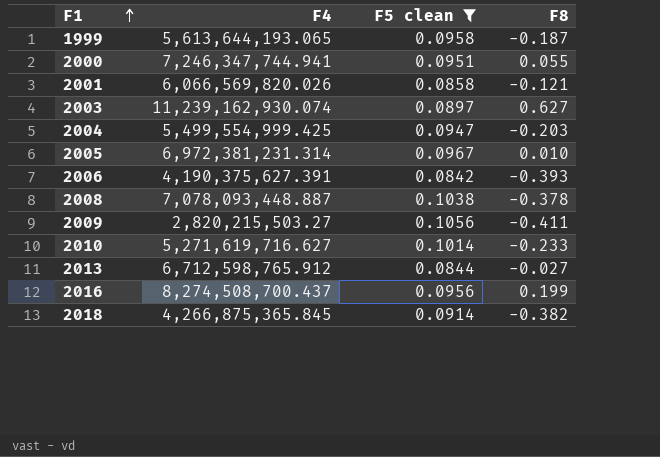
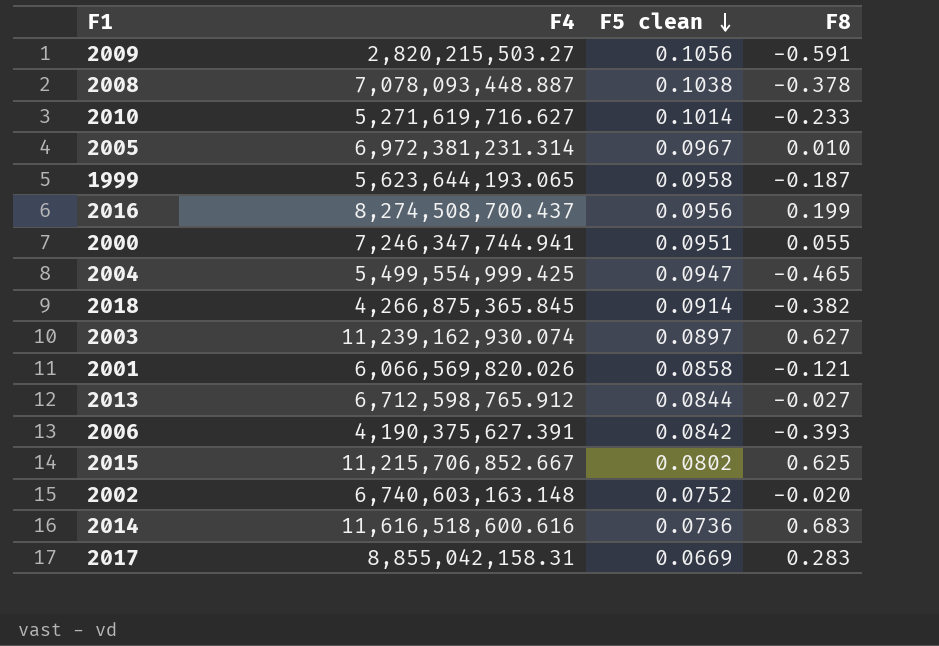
filter: F5 clean >= 0.0842 -> none
row order: F1 ascending -> F5 clean descending
2009 | F8: -0.411 -> -0.591
1999 | F4: 5,613,644,193.065 -> 5,623,644,193.065
2004 | F8: -0.203 -> -0.465

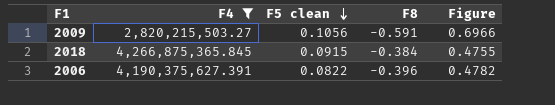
filter: none -> F4 <= 4,266,875,365.845
column Figure | formula: none -> [F5 clean] - [F8]
2018 | F5 clean: 0.0914 -> 0.0915
2018 | F8: -0.382 -> -0.384
2006 | F5 clean: 0.0842 -> 0.0822
2006 | F8: -0.393 -> -0.396

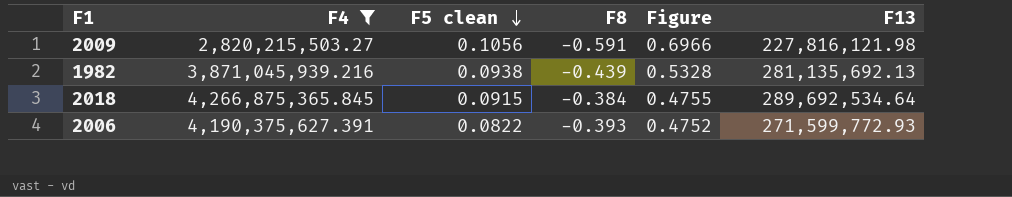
column F13 | position: none -> 6
row 1982: none -> 3,871,045,939.216 | 0.0938 | -0.439 | 0.5328 | 281,135,692.13
2006 | F8: -0.396 -> -0.393
2006 | Figure: 0.4782 -> 0.4752

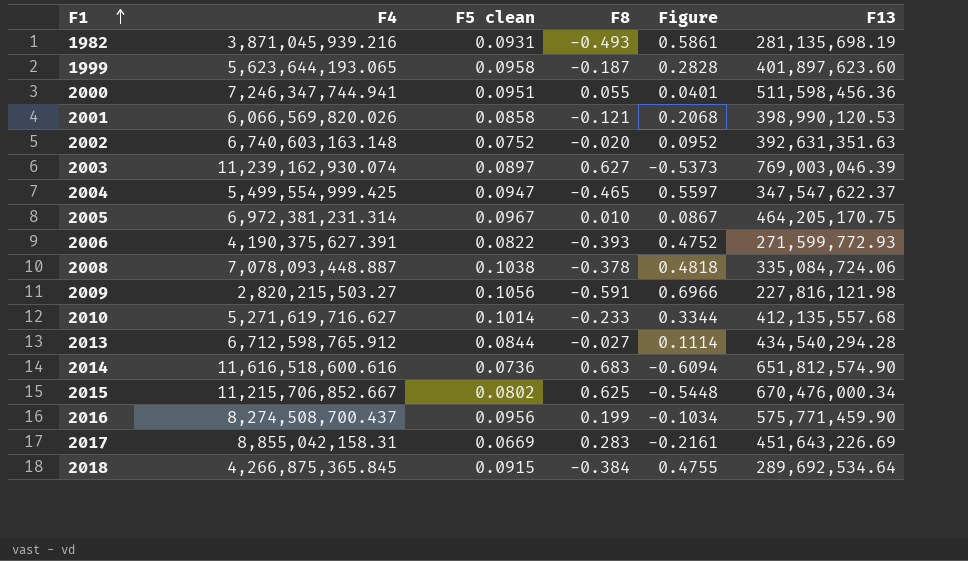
filter: F4 <= 4,266,875,365.845 -> none
row order: F5 clean descending -> F1 ascending
1982 | F5 clean: 0.0938 -> 0.0931
1982 | F8: -0.439 -> -0.493
1982 | Figure: 0.5328 -> 0.5861
1982 | F13: 281,135,692.13 -> 281,135,698.19

